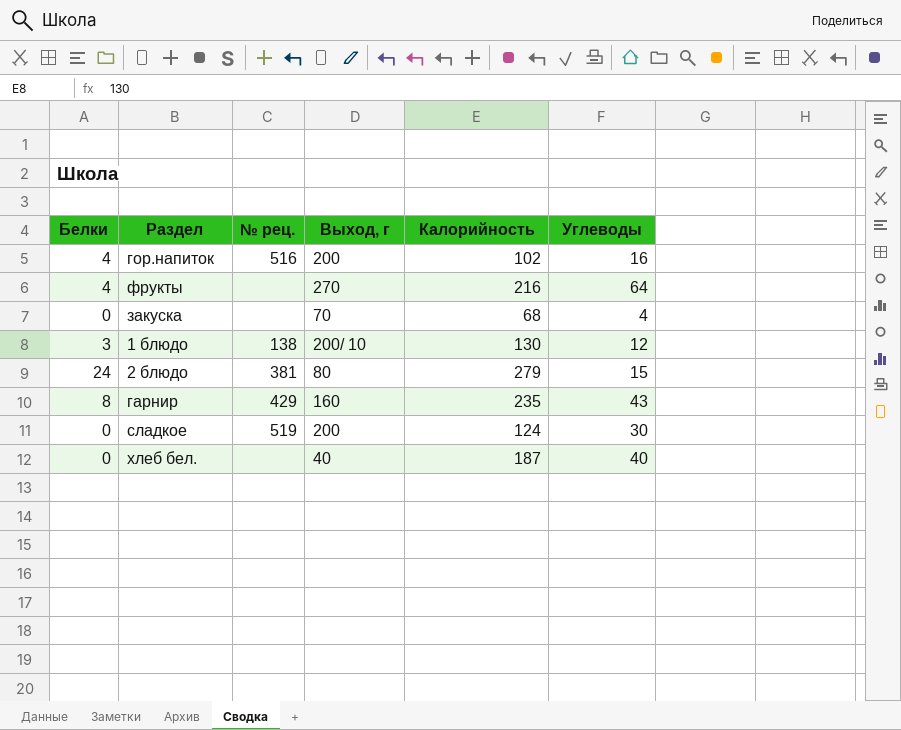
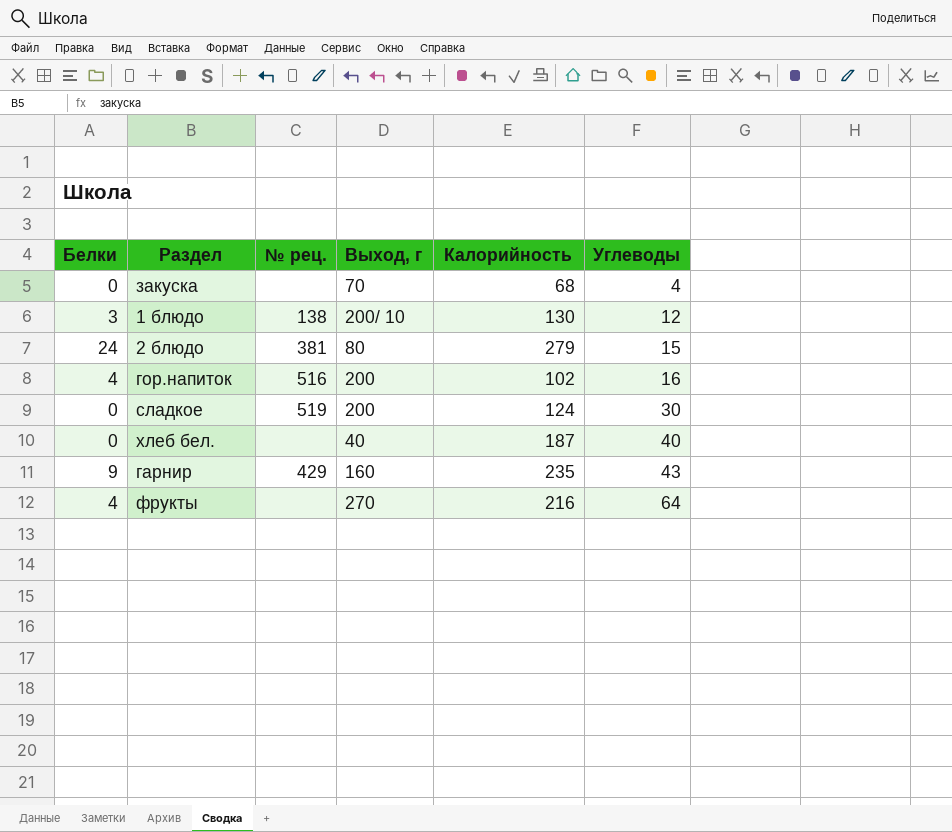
row order: none -> Углеводы ascending
гарнир | Белки: 8 -> 9

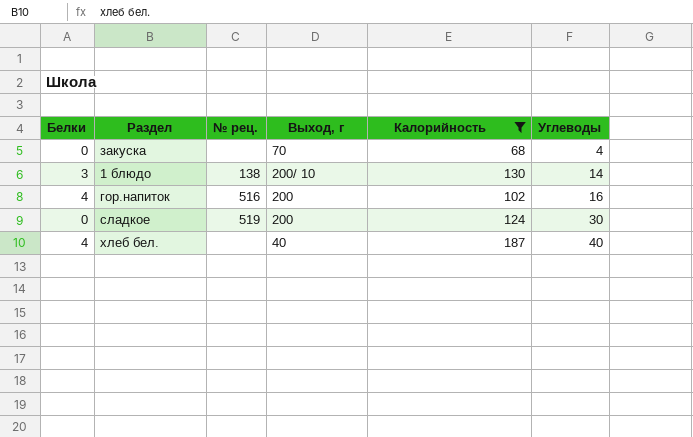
filter: none -> Калорийность <= 187
1 блюдо | Углеводы: 12 -> 14
хлеб бел. | Белки: 0 -> 4

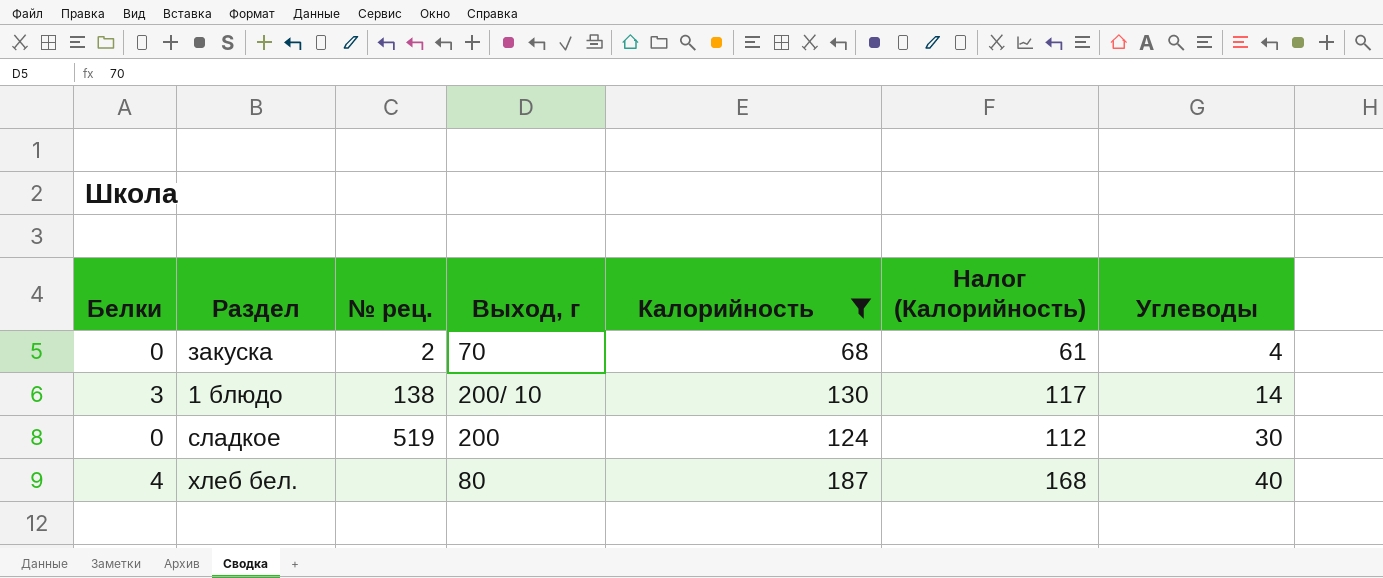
column Налог (Калорийность) | formula: none -> [Калорийность] * 0,9
row гор.напиток: 4 | 516 | 200 | 102 | 16 -> none
закуска | № рец.: none -> 2
хлеб бел. | Выход, г: 40 -> 80

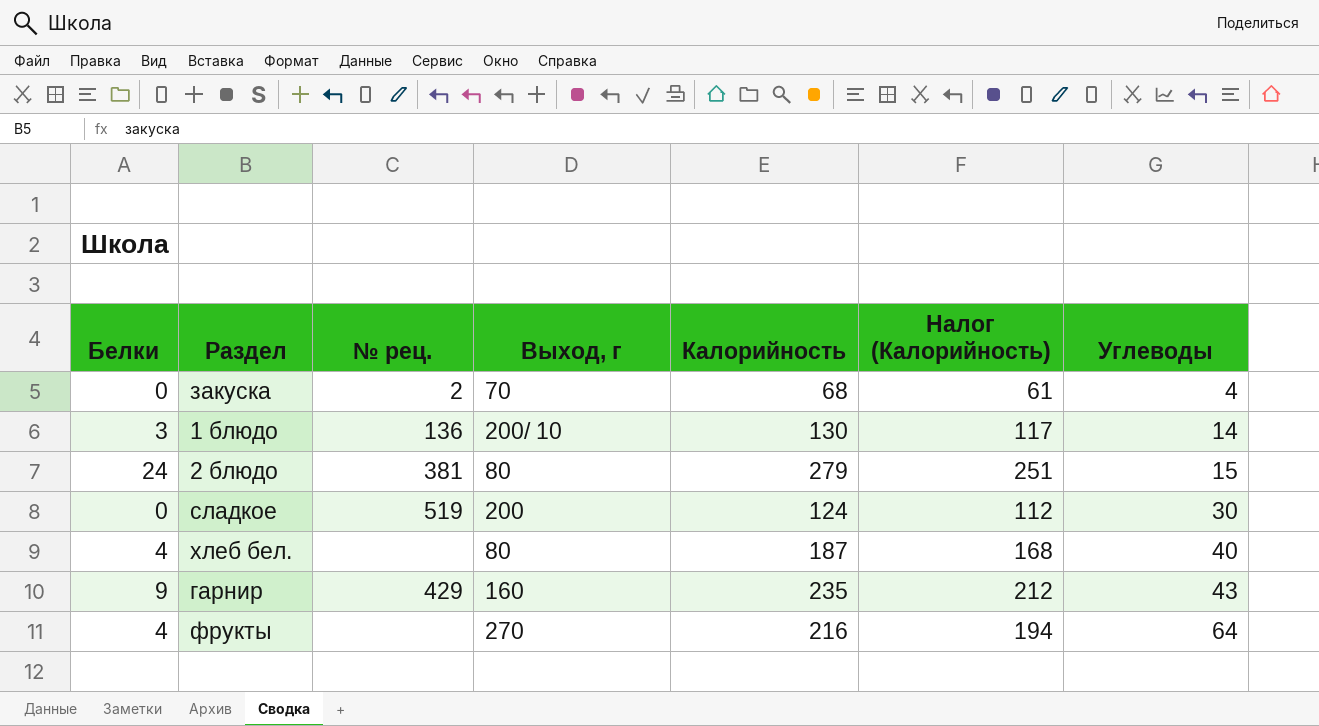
filter: Калорийность <= 187 -> none
1 блюдо | № рец.: 138 -> 136

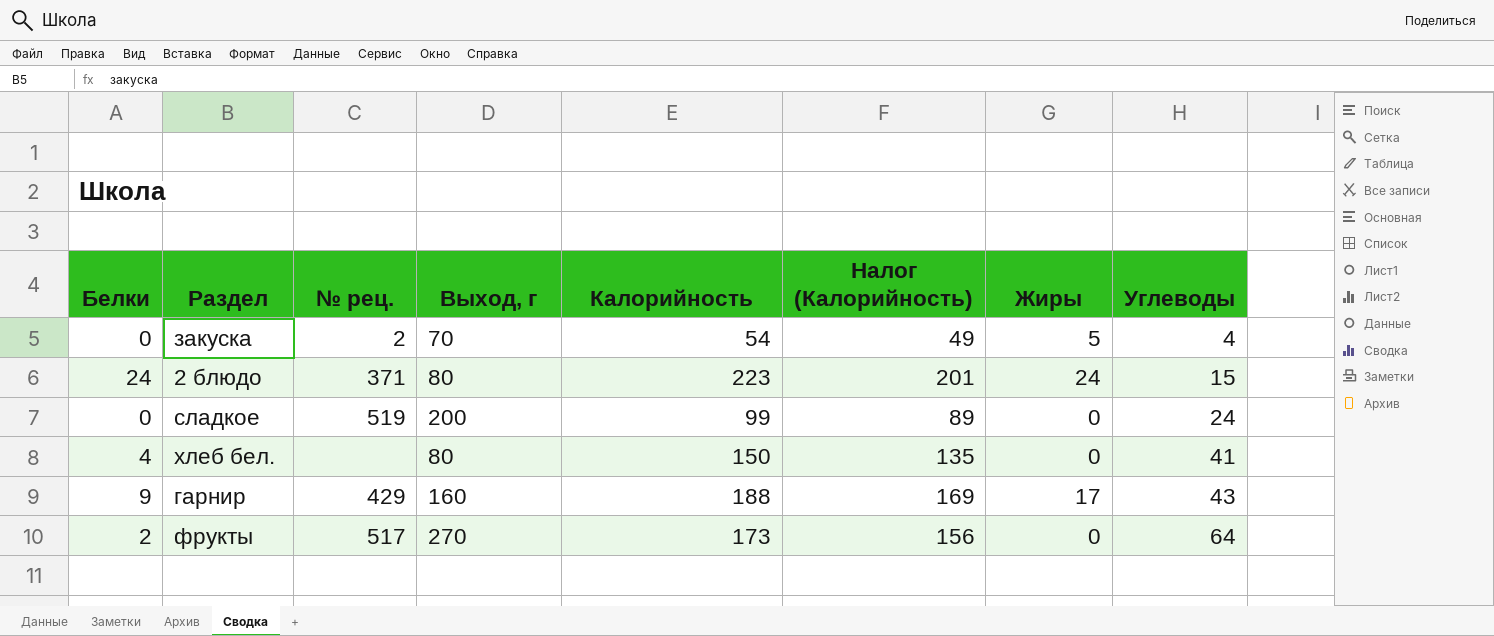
column Жиры | position: none -> 7
row 1 блюдо: 3 | 136 | 200/ 10 | 130 | 117 | 14 -> none
закуска | Калорийность: 68 -> 54
закуска | Налог (Калорийность): 61 -> 49
2 блюдо | № рец.: 381 -> 371
2 блюдо | Калорийность: 279 -> 223
2 блюдо | Налог (Калорийность): 251 -> 201
сладкое | Калорийность: 124 -> 99
сладкое | Налог (Калорийность): 112 -> 89
сладкое | Углеводы: 30 -> 24
хлеб бел. | Калорийность: 187 -> 150
хлеб бел. | Налог (Калорийность): 168 -> 135
хлеб бел. | Углеводы: 40 -> 41
гарнир | Калорийность: 235 -> 188
гарнир | Налог (Калорийность): 212 -> 169
фрукты | Белки: 4 -> 2
фрукты | № рец.: none -> 517
фрукты | Калорийность: 216 -> 173
фрукты | Налог (Калорийность): 194 -> 156

